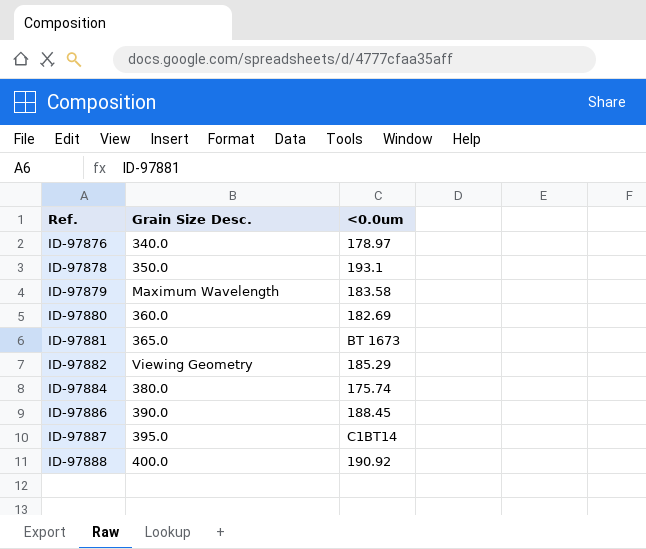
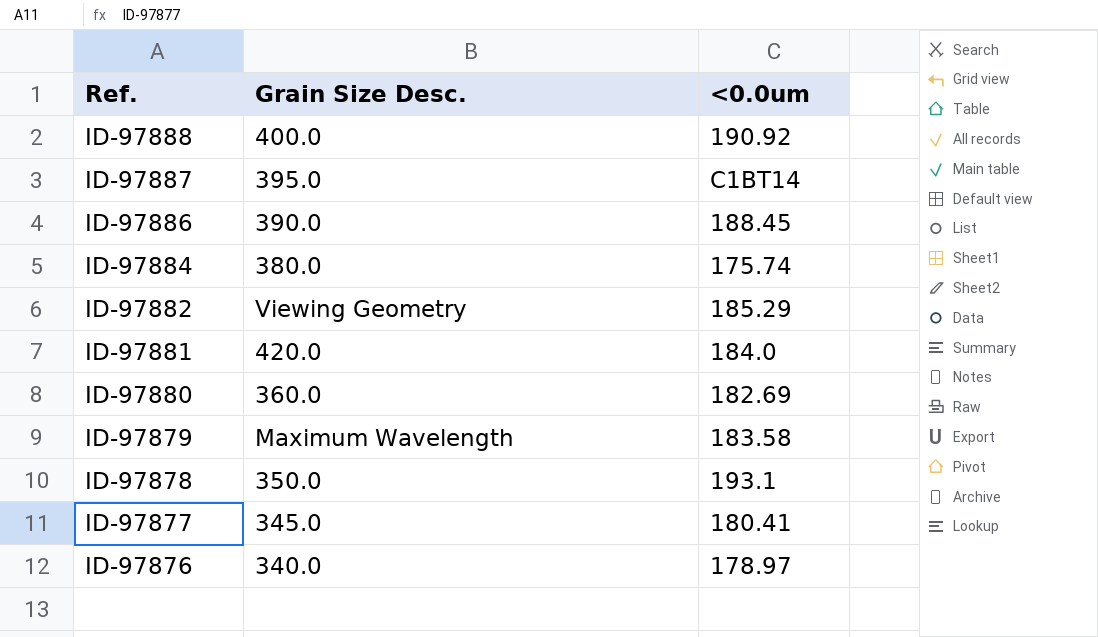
row order: Ref. ascending -> Ref. descending
ID-97881 | Grain Size Desc.: 365.0 -> 420.0
ID-97881 | <0.0um: BT 1673 -> 184.0
row ID-97877: none -> 345.0 | 180.41

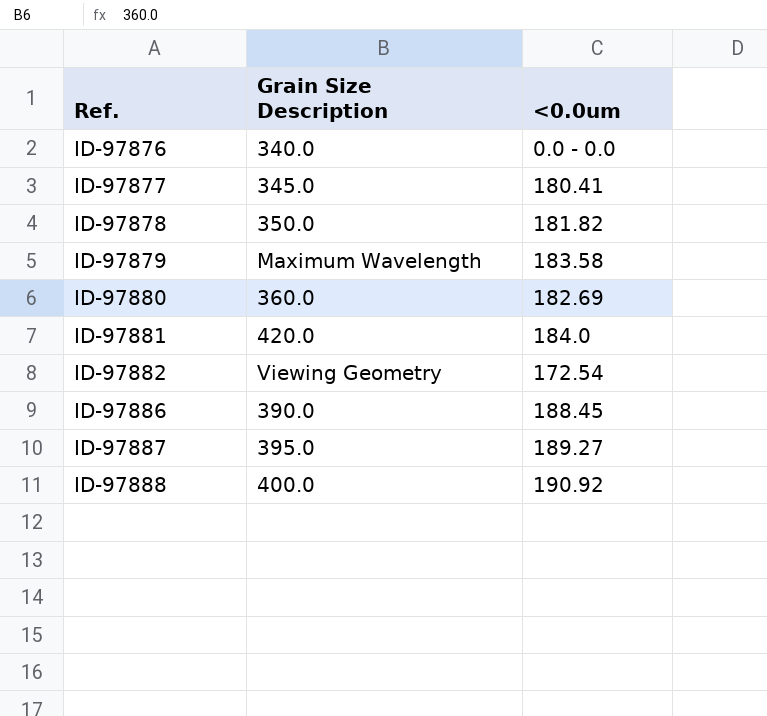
row order: Ref. descending -> Ref. ascending
column name: Grain Size Desc. -> Grain Size Description
row ID-97884: 380.0 | 175.74 -> none
ID-97876 | <0.0um: 178.97 -> 0.0 - 0.0
ID-97878 | <0.0um: 193.1 -> 181.82
ID-97882 | <0.0um: 185.29 -> 172.54
ID-97887 | <0.0um: C1BT14 -> 189.27

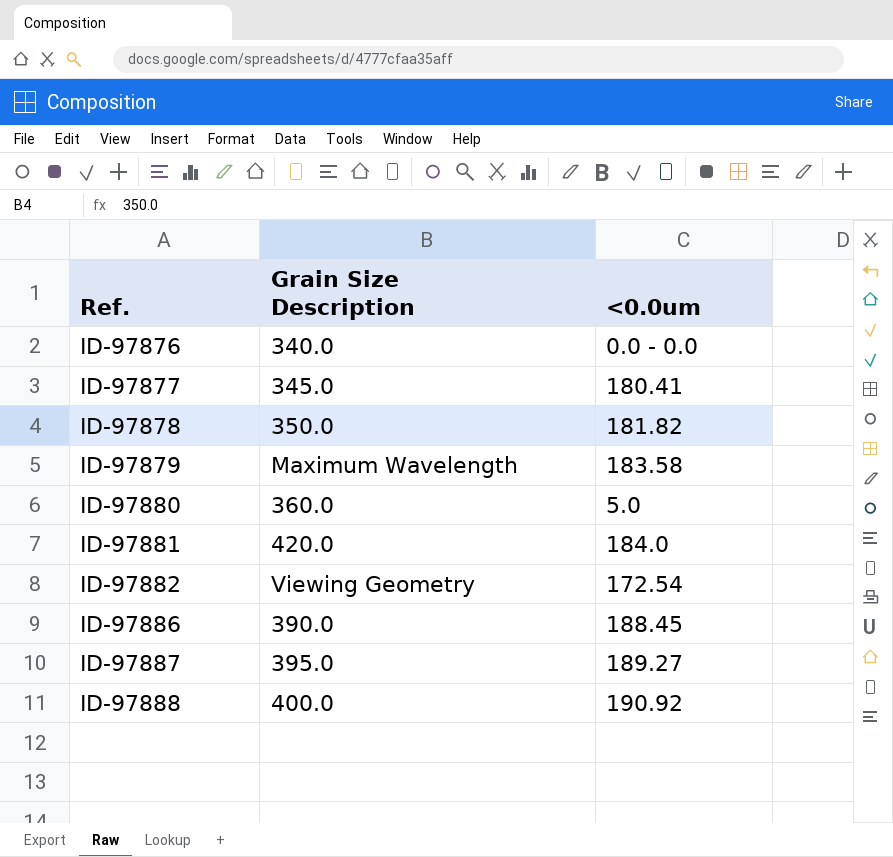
ID-97880 | <0.0um: 182.69 -> 5.0

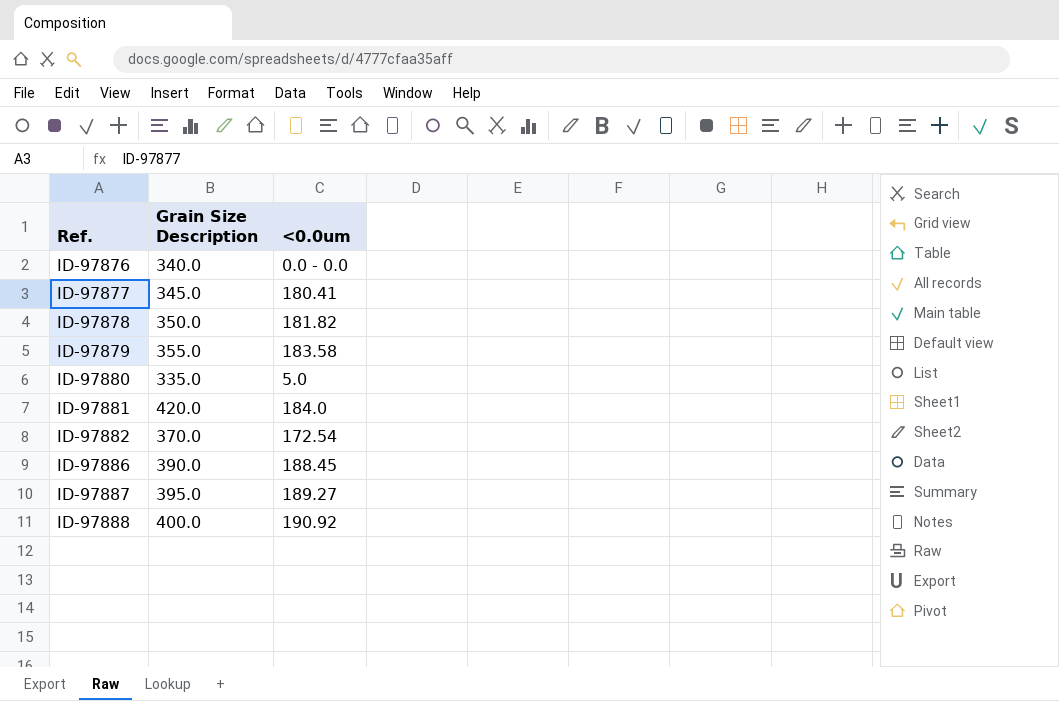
ID-97879 | Grain Size Description: Maximum Wavelength -> 355.0
ID-97880 | Grain Size Description: 360.0 -> 335.0
ID-97882 | Grain Size Description: Viewing Geometry -> 370.0

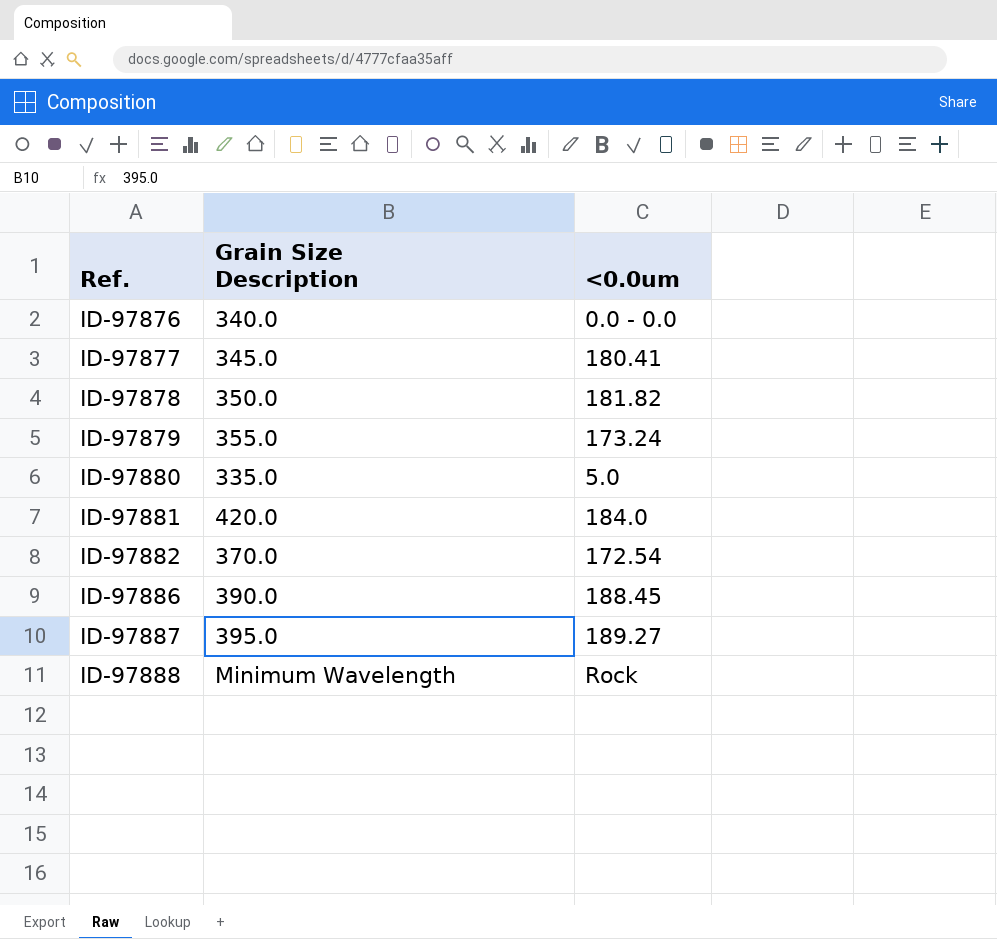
ID-97879 | <0.0um: 183.58 -> 173.24
ID-97888 | Grain Size Description: 400.0 -> Minimum Wavelength
ID-97888 | <0.0um: 190.92 -> Rock

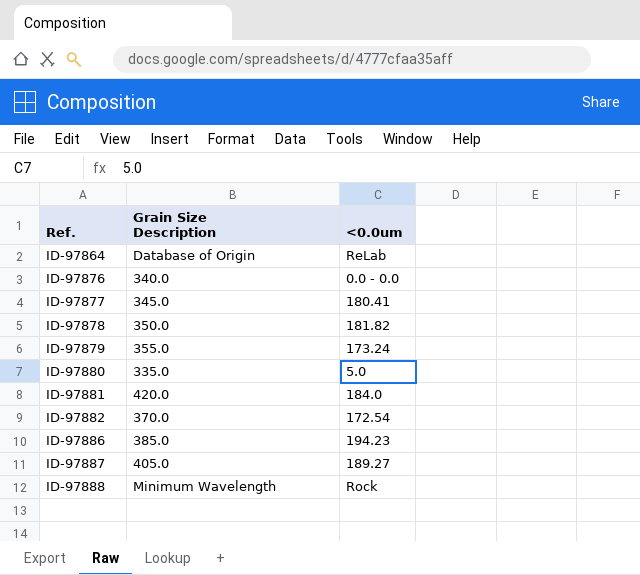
row ID-97864: none -> Database of Origin | ReLab
ID-97886 | Grain Size Description: 390.0 -> 385.0
ID-97886 | <0.0um: 188.45 -> 194.23
ID-97887 | Grain Size Description: 395.0 -> 405.0

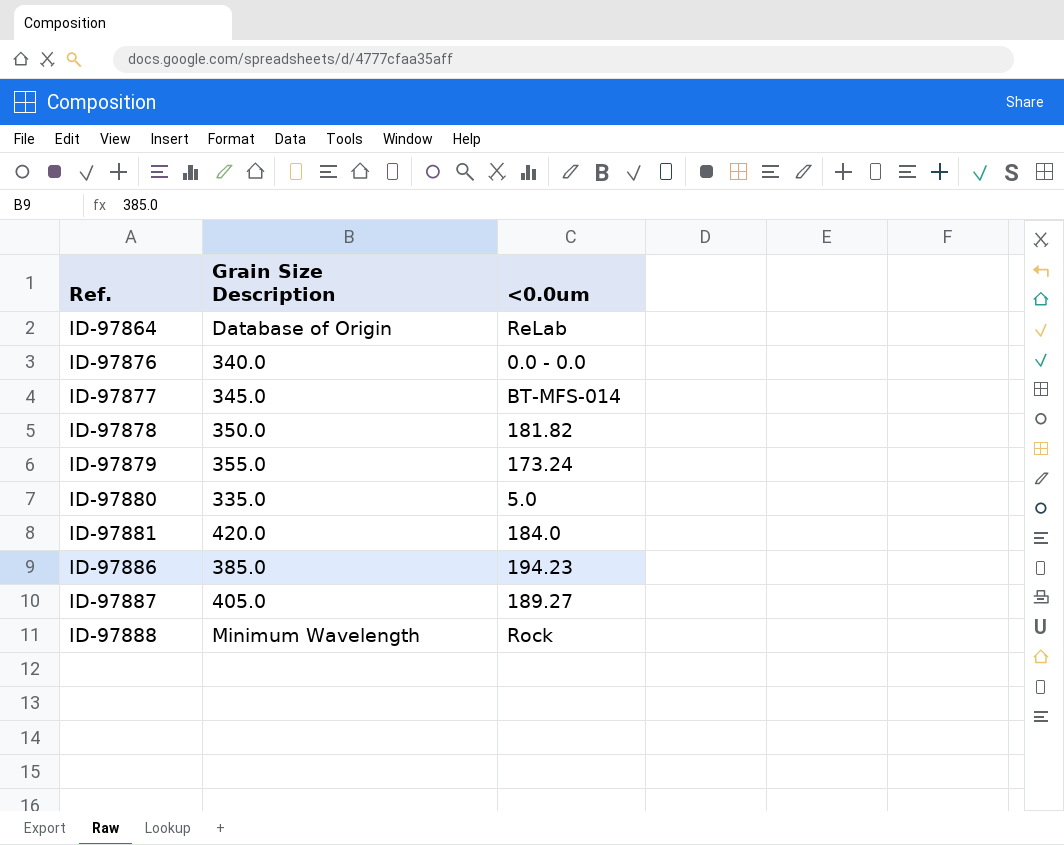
row ID-97882: 370.0 | 172.54 -> none
ID-97877 | <0.0um: 180.41 -> BT-MFS-014

